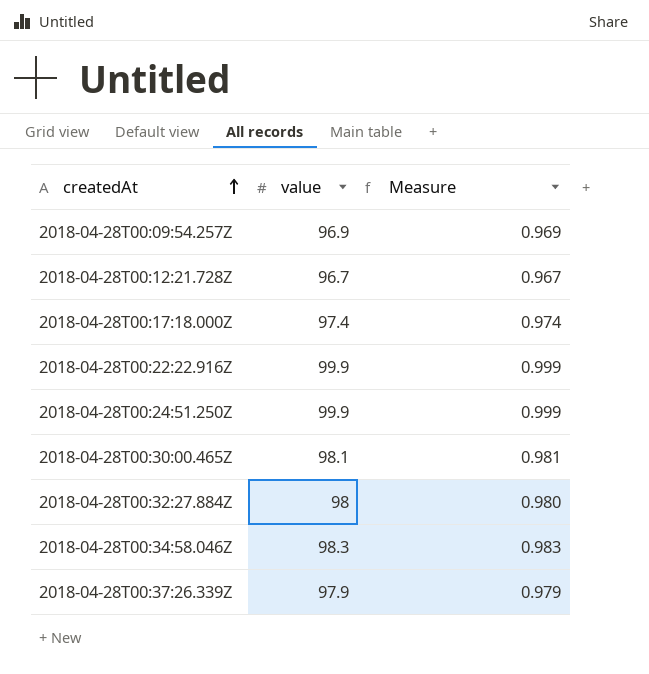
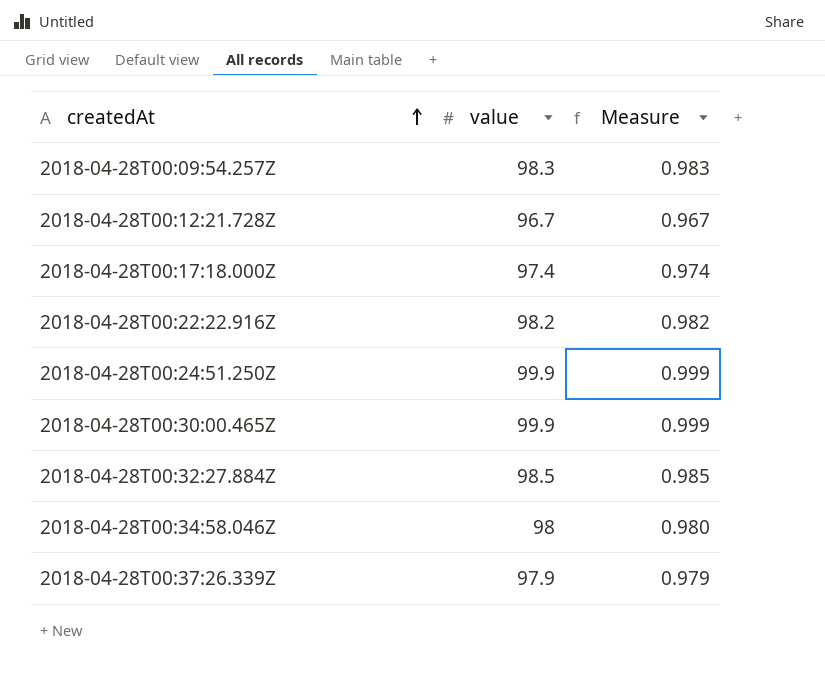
2018-04-28T00:09:54.257Z | value: 96.9 -> 98.3
2018-04-28T00:09:54.257Z | Measure: 0.969 -> 0.983
2018-04-28T00:22:22.916Z | value: 99.9 -> 98.2
2018-04-28T00:22:22.916Z | Measure: 0.999 -> 0.982
2018-04-28T00:30:00.465Z | value: 98.1 -> 99.9
2018-04-28T00:30:00.465Z | Measure: 0.981 -> 0.999
2018-04-28T00:32:27.884Z | value: 98 -> 98.5
2018-04-28T00:32:27.884Z | Measure: 0.980 -> 0.985
2018-04-28T00:34:58.046Z | value: 98.3 -> 98
2018-04-28T00:34:58.046Z | Measure: 0.983 -> 0.980

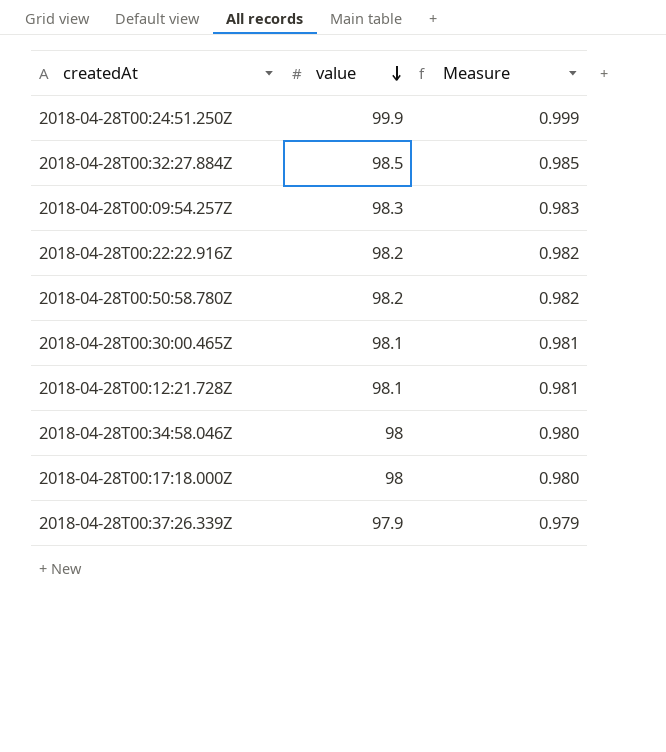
row order: createdAt ascending -> value descending
row 2018-04-28T00:50:58.780Z: none -> 98.2 | 0.982
2018-04-28T00:30:00.465Z | value: 99.9 -> 98.1
2018-04-28T00:30:00.465Z | Measure: 0.999 -> 0.981
2018-04-28T00:12:21.728Z | value: 96.7 -> 98.1
2018-04-28T00:12:21.728Z | Measure: 0.967 -> 0.981
2018-04-28T00:17:18.000Z | value: 97.4 -> 98
2018-04-28T00:17:18.000Z | Measure: 0.974 -> 0.980

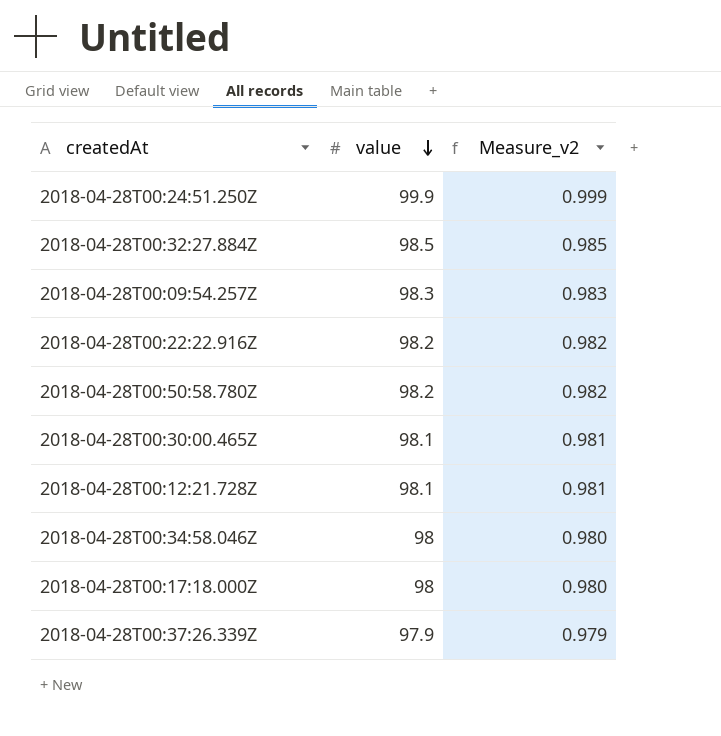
column name: Measure -> Measure_v2

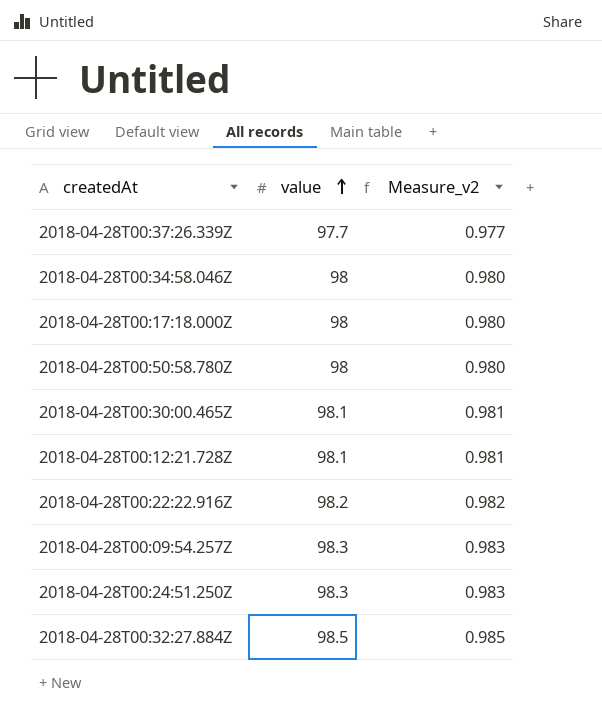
row order: value descending -> value ascending
2018-04-28T00:37:26.339Z | value: 97.9 -> 97.7
2018-04-28T00:37:26.339Z | Measure_v2: 0.979 -> 0.977
2018-04-28T00:50:58.780Z | value: 98.2 -> 98
2018-04-28T00:50:58.780Z | Measure_v2: 0.982 -> 0.980
2018-04-28T00:24:51.250Z | value: 99.9 -> 98.3
2018-04-28T00:24:51.250Z | Measure_v2: 0.999 -> 0.983

